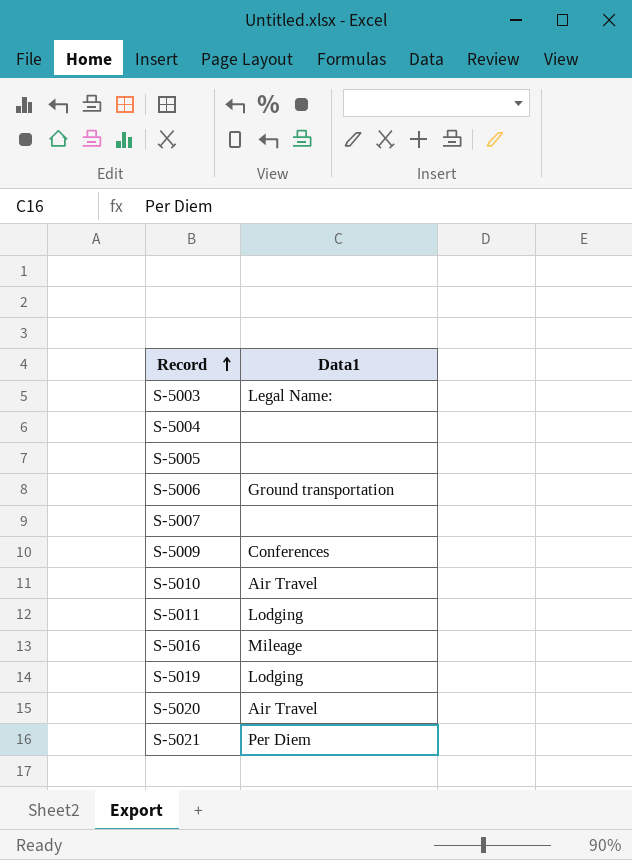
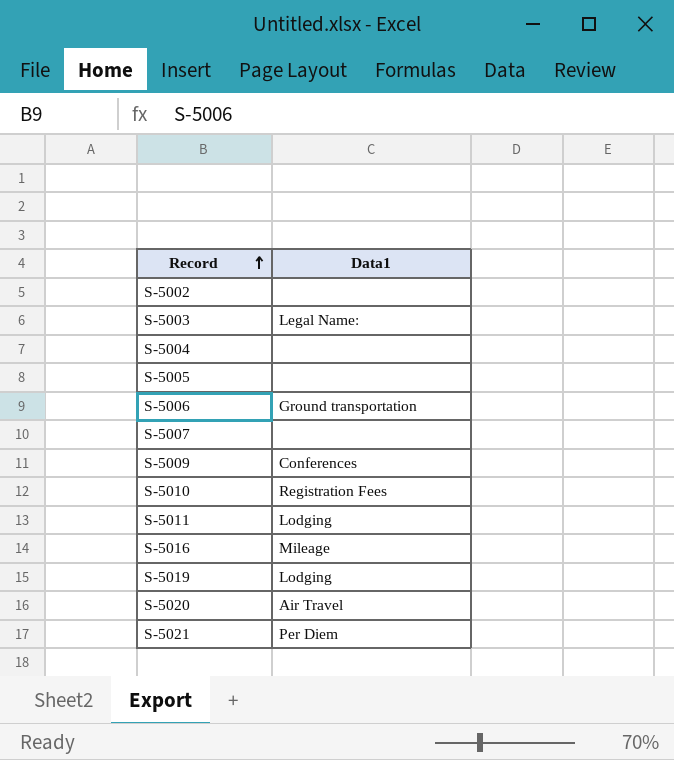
row S-5002: none -> none
S-5010 | Data1: Air Travel -> Registration Fees

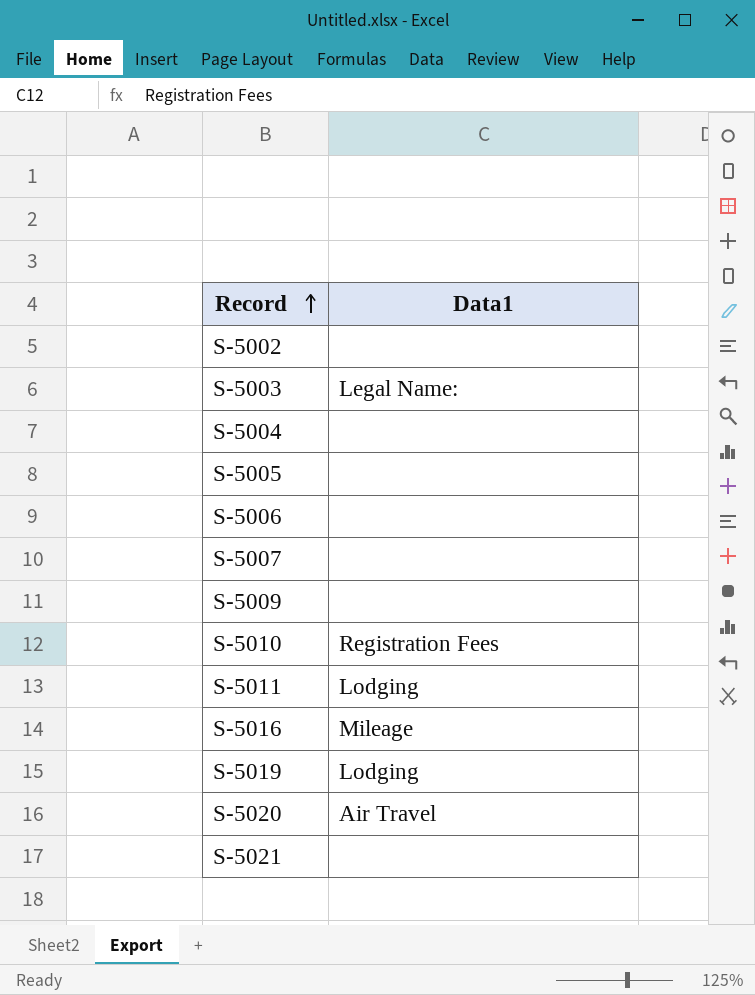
S-5006 | Data1: Ground transportation -> none
S-5009 | Data1: Conferences -> none
S-5021 | Data1: Per Diem -> none

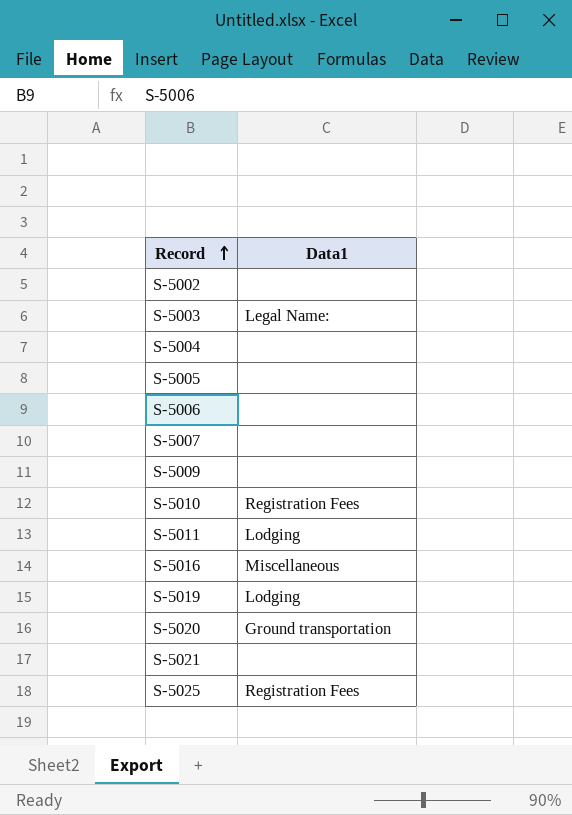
S-5016 | Data1: Mileage -> Miscellaneous
S-5020 | Data1: Air Travel -> Ground transportation
row S-5025: none -> Registration Fees

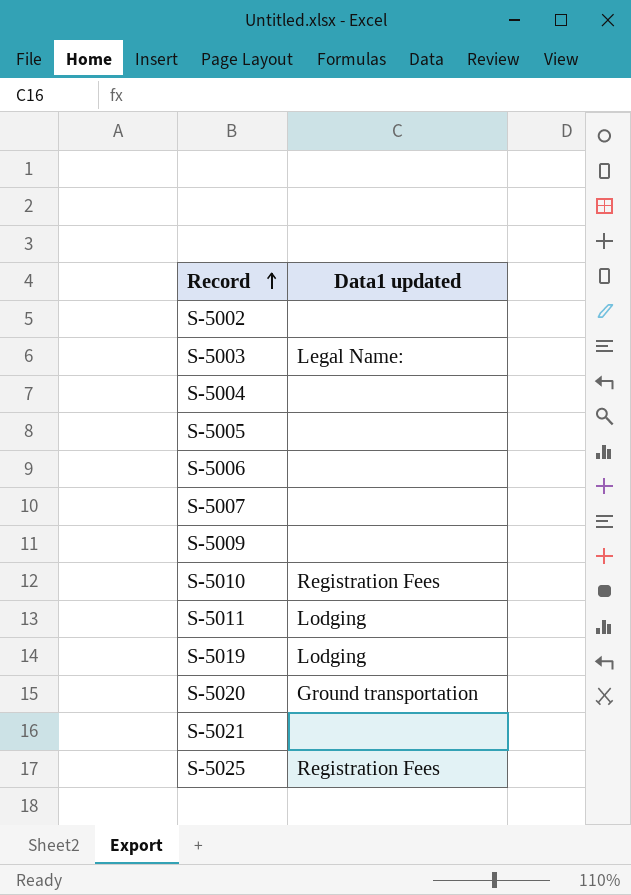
column name: Data1 -> Data1 updated
row S-5016: Miscellaneous -> none

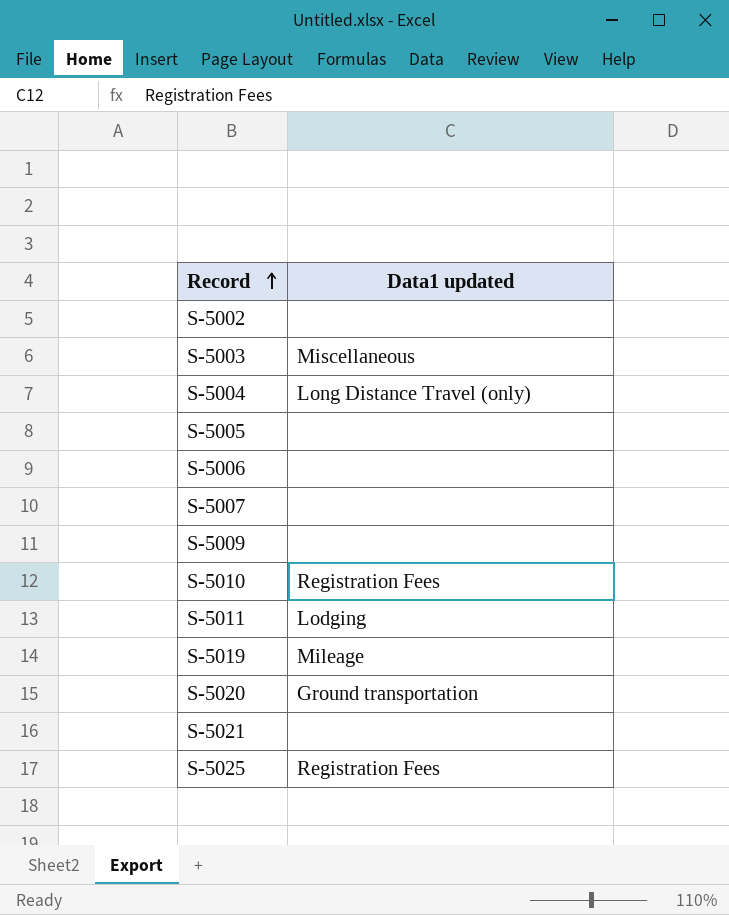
S-5003 | Data1 updated: Legal Name: -> Miscellaneous
S-5004 | Data1 updated: none -> Long Distance Travel (only)
S-5019 | Data1 updated: Lodging -> Mileage

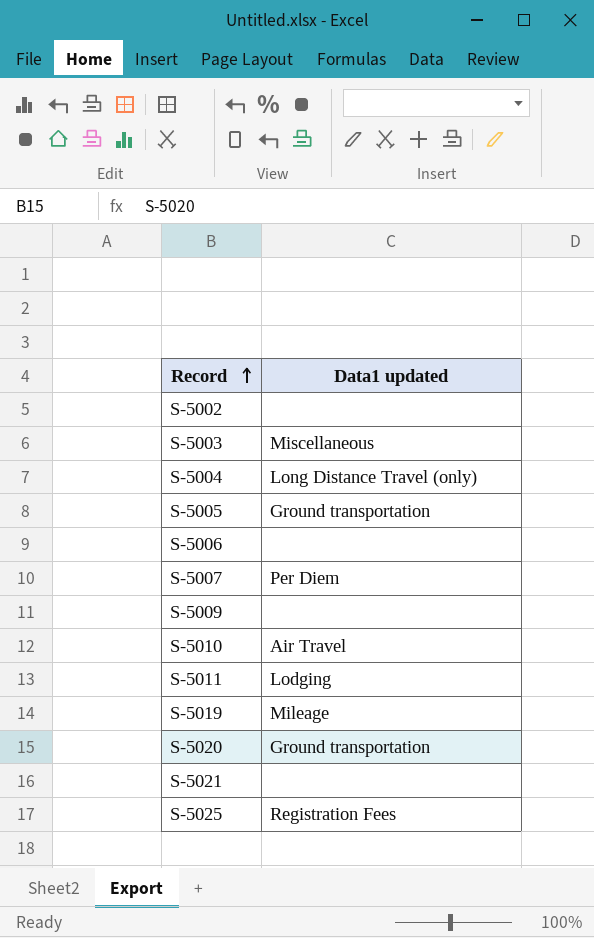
S-5005 | Data1 updated: none -> Ground transportation
S-5007 | Data1 updated: none -> Per Diem
S-5010 | Data1 updated: Registration Fees -> Air Travel

